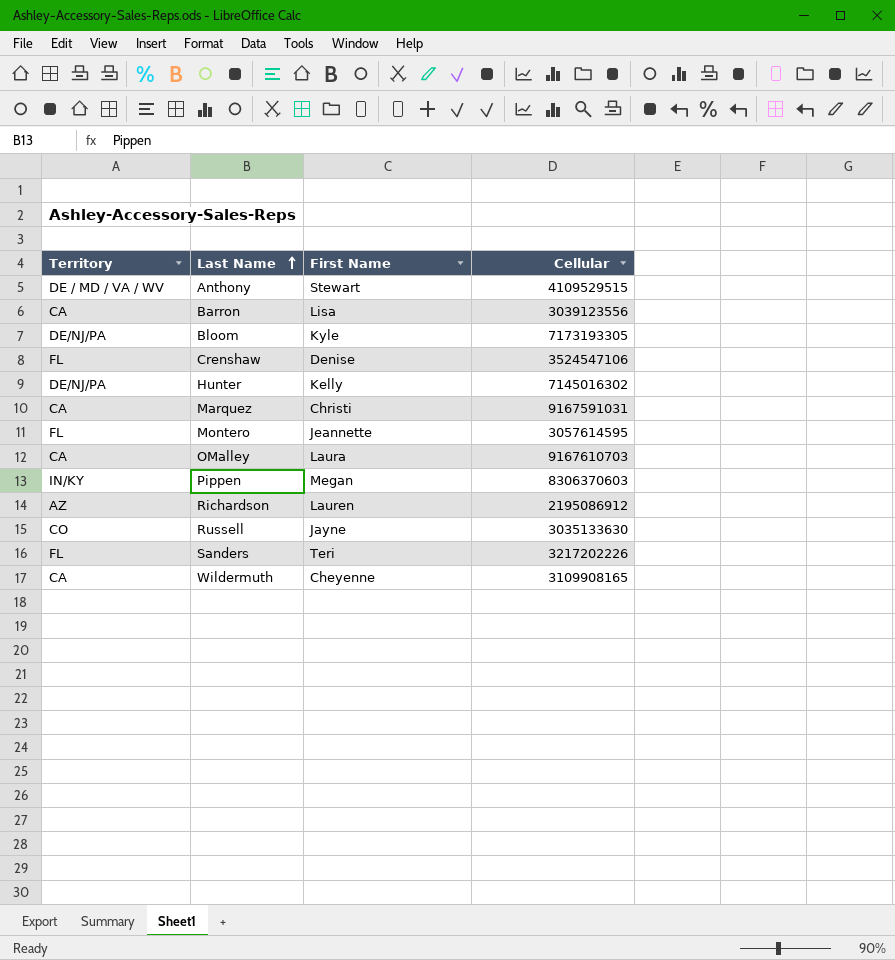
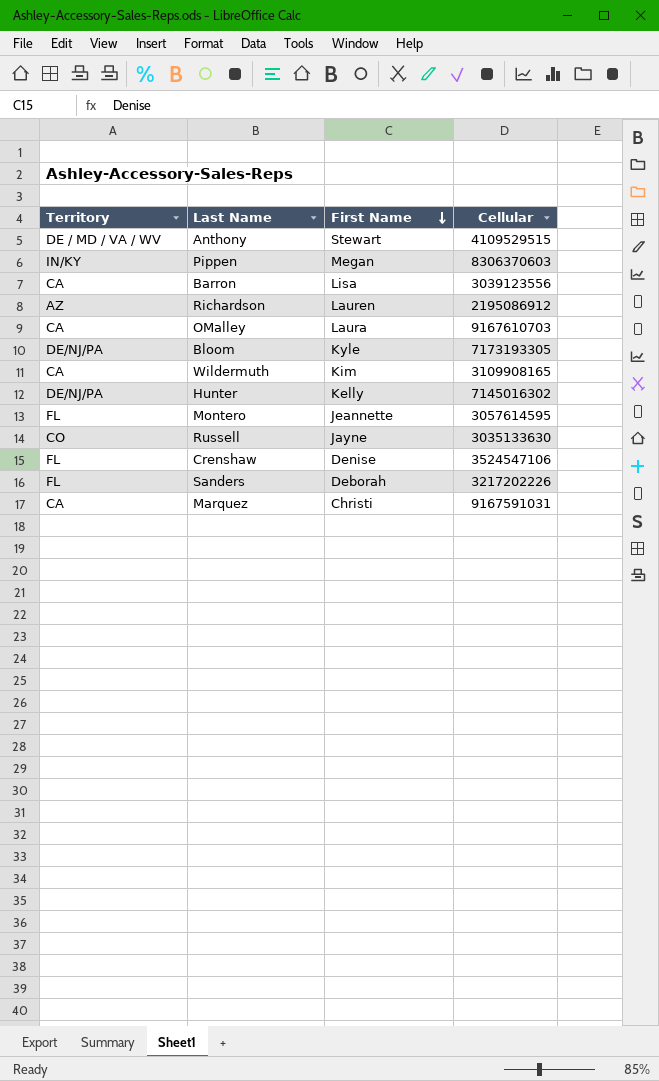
row order: Last Name ascending -> First Name descending
Wildermuth | First Name: Cheyenne -> Kim
Sanders | First Name: Teri -> Deborah

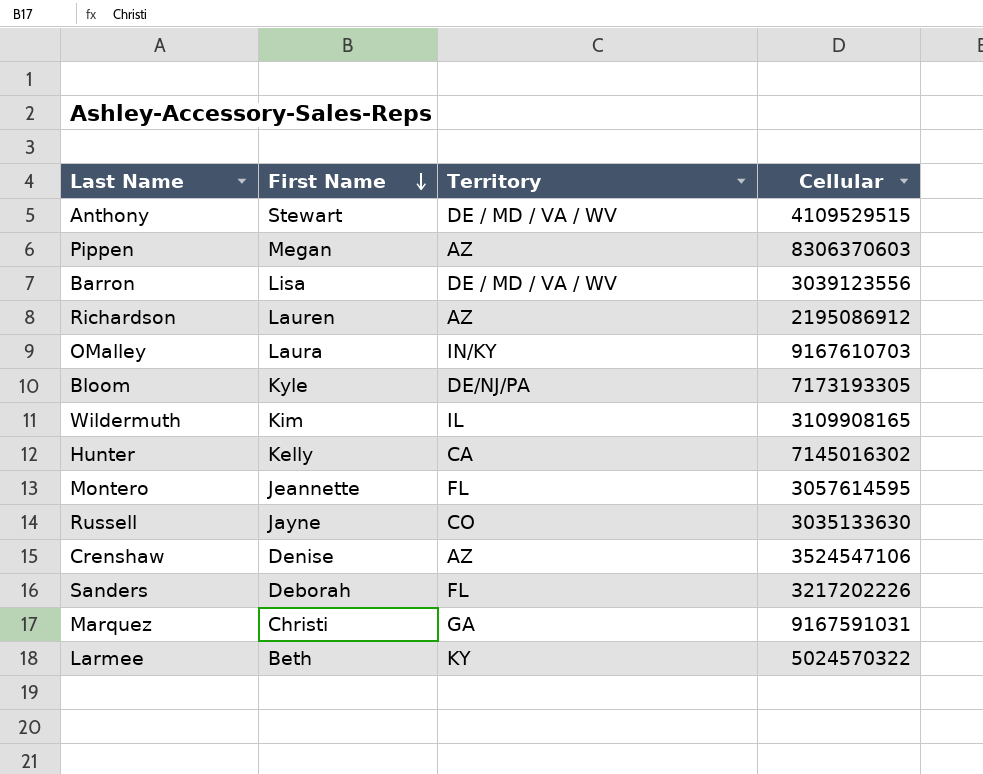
column Territory | position: 1 -> 3
Pippen | Territory: IN/KY -> AZ
Barron | Territory: CA -> DE / MD / VA / WV
OMalley | Territory: CA -> IN/KY
Wildermuth | Territory: CA -> IL
Hunter | Territory: DE/NJ/PA -> CA
Crenshaw | Territory: FL -> AZ
Marquez | Territory: CA -> GA
row Larmee: none -> Beth | KY | 5024570322

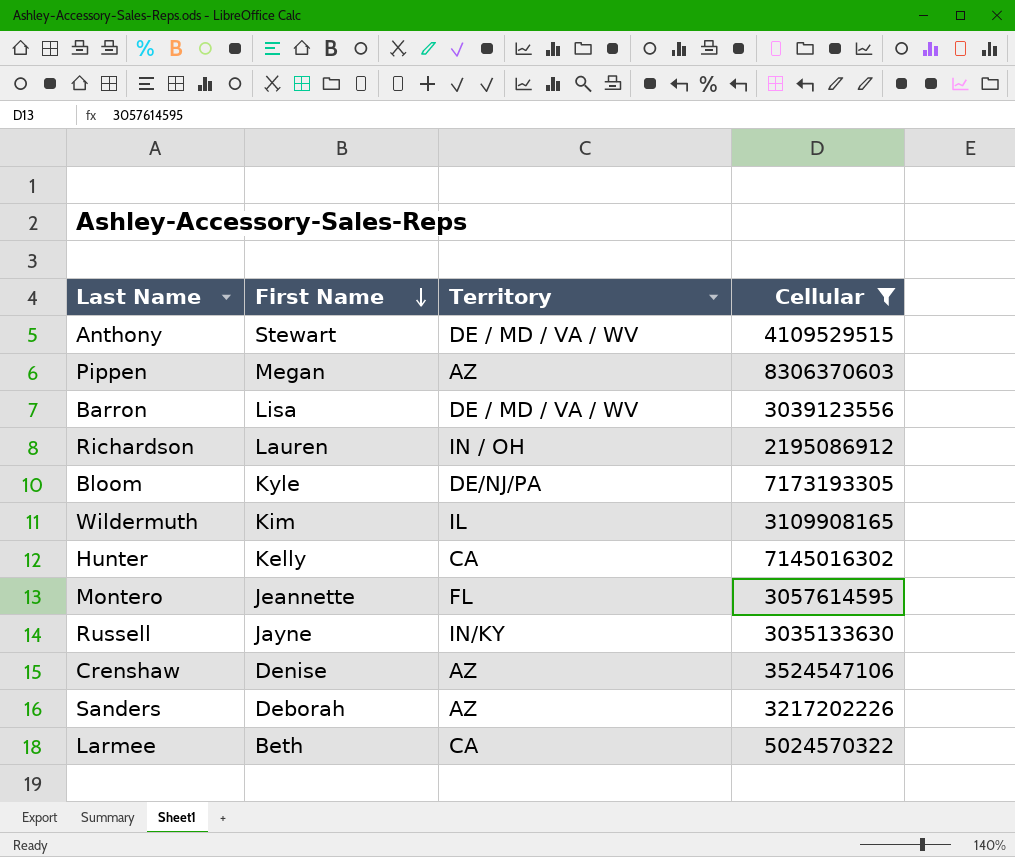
filter: none -> Cellular <= 8306370603
Richardson | Territory: AZ -> IN / OH
Russell | Territory: CO -> IN/KY
Sanders | Territory: FL -> AZ
Larmee | Territory: KY -> CA

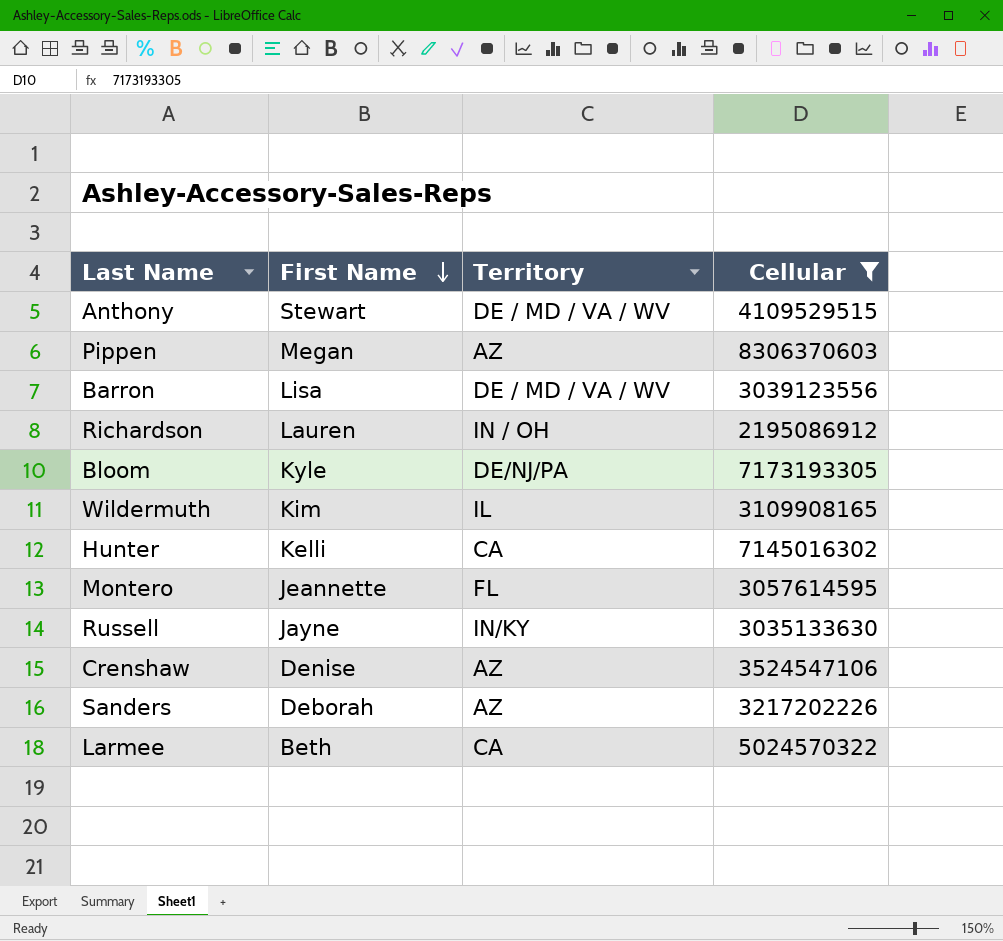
Hunter | First Name: Kelly -> Kelli

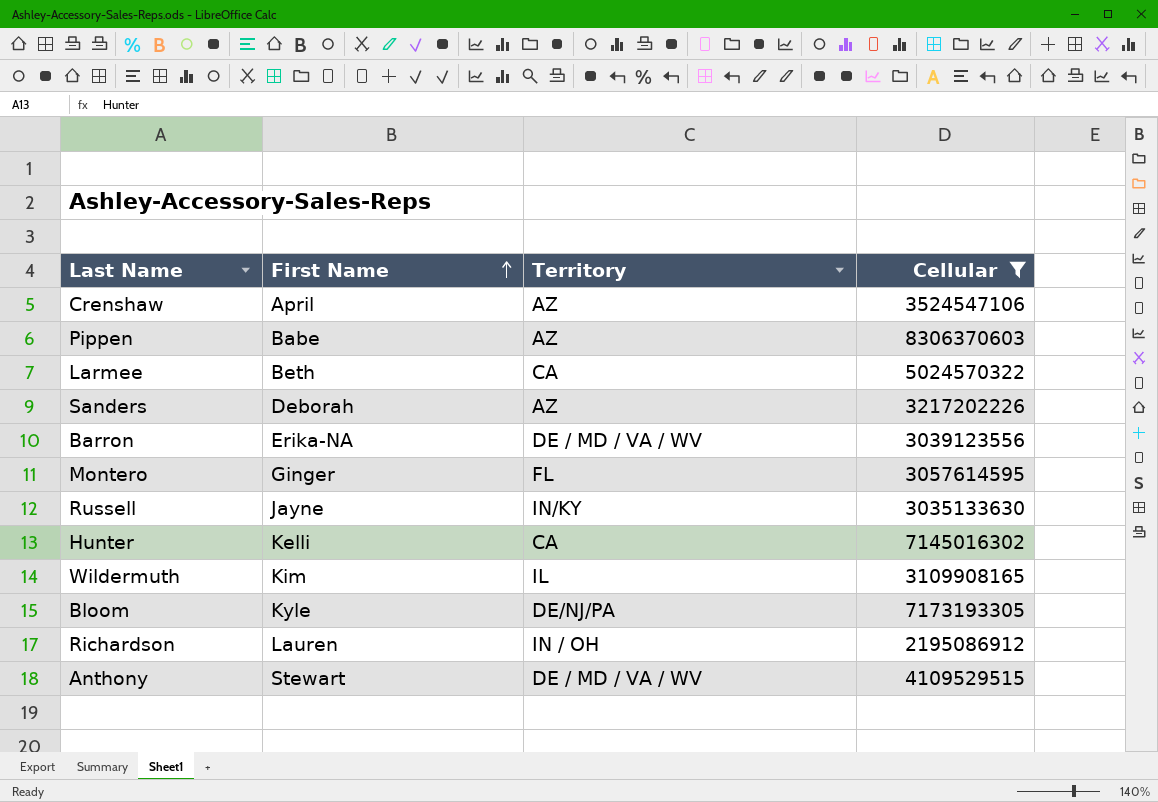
row order: First Name descending -> First Name ascending
Crenshaw | First Name: Denise -> April
Pippen | First Name: Megan -> Babe
Barron | First Name: Lisa -> Erika-NA
Montero | First Name: Jeannette -> Ginger

